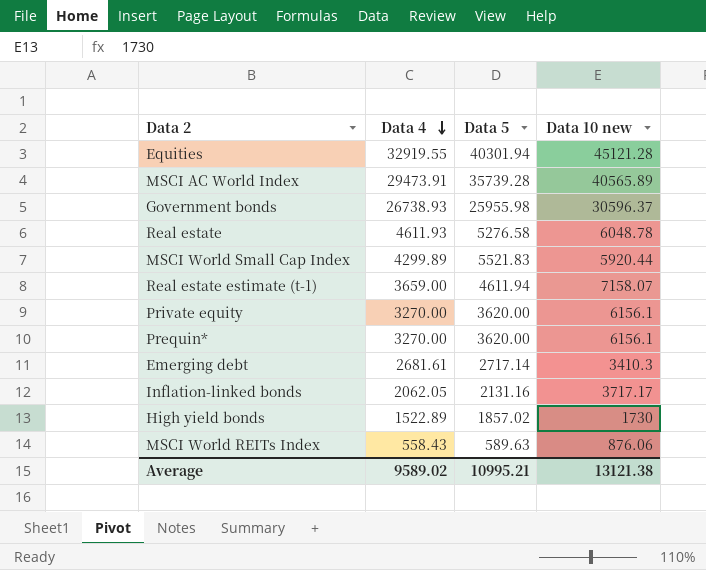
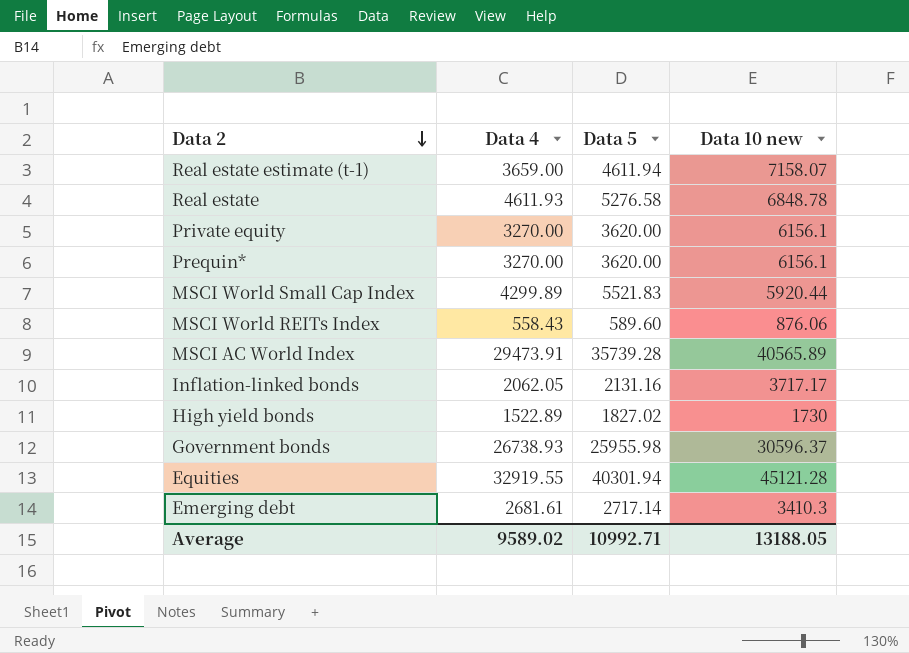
row order: Data 4 descending -> Data 2 descending
Real estate | Data 10 new: 6048.78 -> 6848.78
MSCI World REITs Index | Data 5: 589.63 -> 589.60
High yield bonds | Data 5: 1857.02 -> 1827.02
Average | Data 5: 10995.21 -> 10992.71
Average | Data 10 new: 13121.38 -> 13188.05

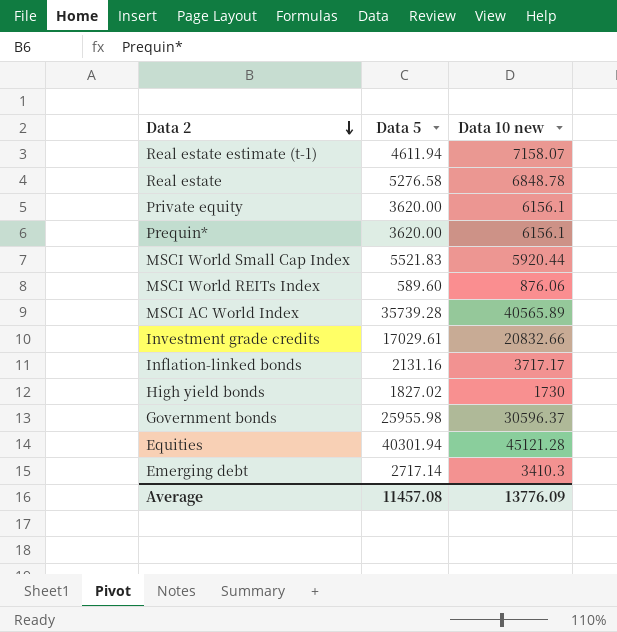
column Data 4 | position: 2 -> none
row Investment grade credits: none -> 17029.61 | 20832.66
Average | Data 5: 10992.71 -> 11457.08
Average | Data 10 new: 13188.05 -> 13776.09

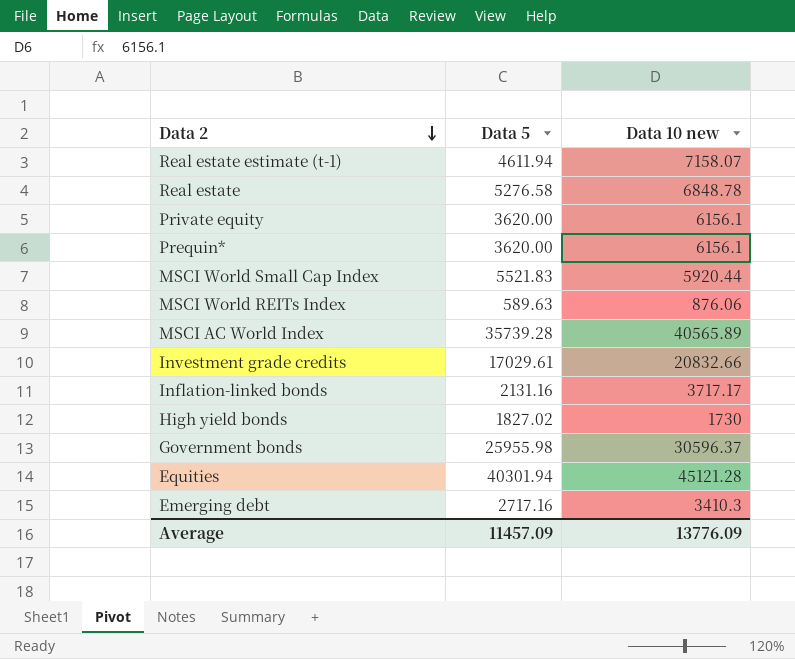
MSCI World REITs Index | Data 5: 589.60 -> 589.63
Emerging debt | Data 5: 2717.14 -> 2717.16
Average | Data 5: 11457.08 -> 11457.09

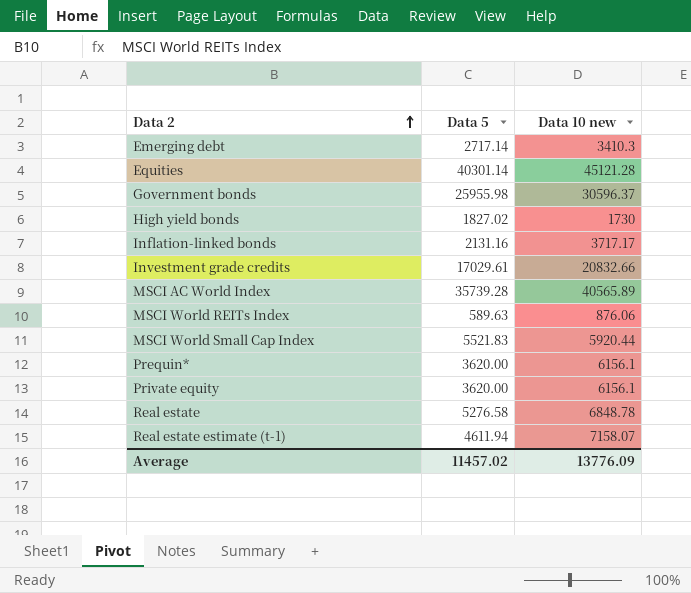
row order: Data 2 descending -> Data 2 ascending
Emerging debt | Data 5: 2717.16 -> 2717.14
Equities | Data 5: 40301.94 -> 40301.14
Average | Data 5: 11457.09 -> 11457.02

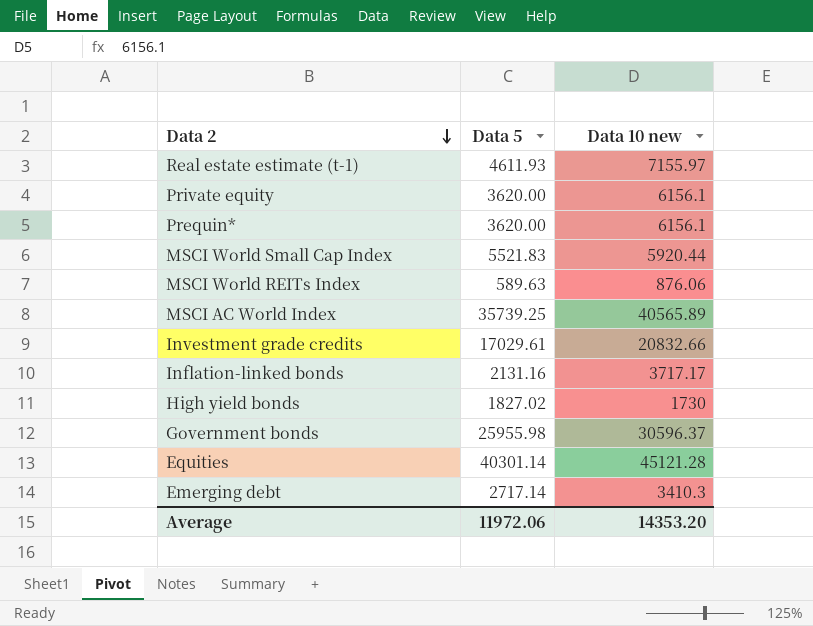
row order: Data 2 ascending -> Data 2 descending
row Real estate: 5276.58 | 6848.78 -> none
Real estate estimate (t-1) | Data 5: 4611.94 -> 4611.93
Real estate estimate (t-1) | Data 10 new: 7158.07 -> 7155.97
MSCI AC World Index | Data 5: 35739.28 -> 35739.25
Average | Data 5: 11457.02 -> 11972.06
Average | Data 10 new: 13776.09 -> 14353.20

